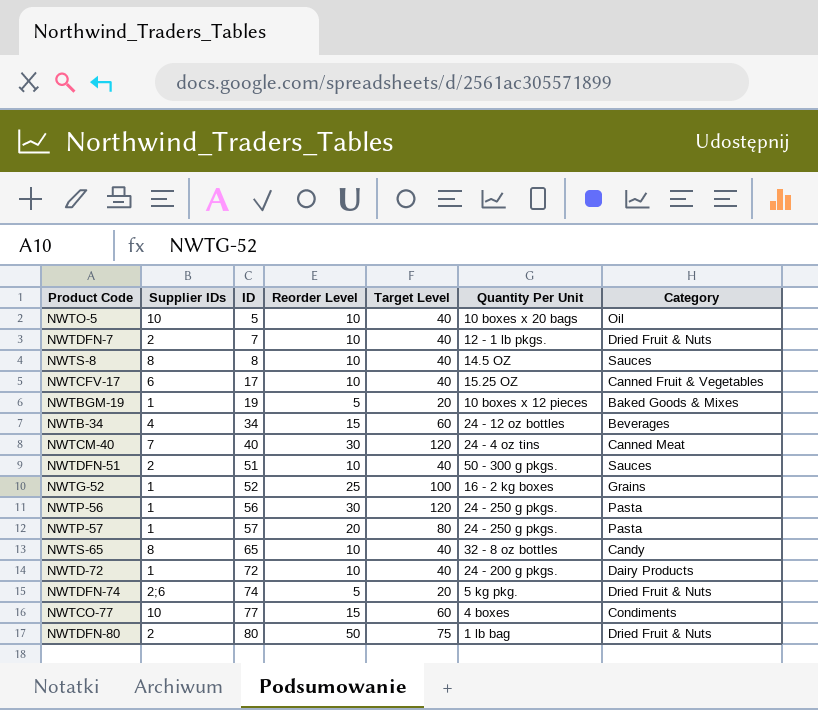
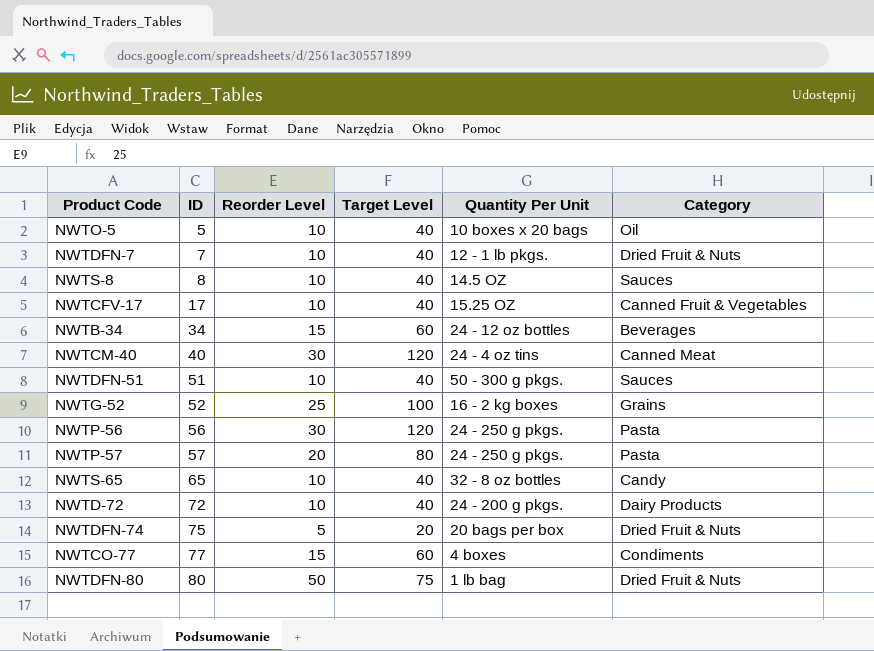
column Supplier IDs | position: 2 -> none
row NWTBGM-19: 1 | 19 | 5 | 20 | 10 boxes x 12 pieces | Baked Goods & Mixes -> none
NWTDFN-74 | ID: 74 -> 75
NWTDFN-74 | Quantity Per Unit: 5 kg pkg. -> 20 bags per box

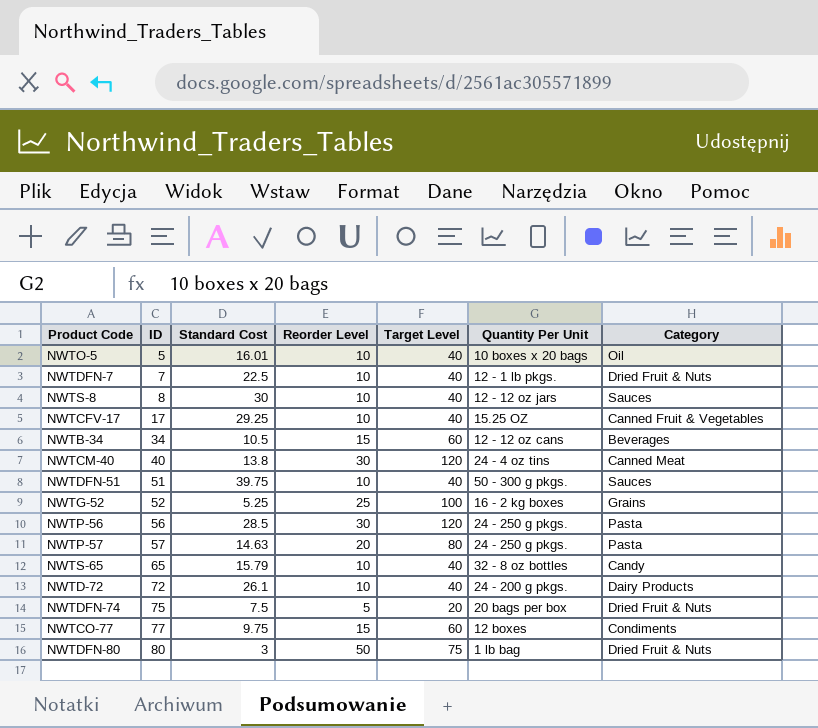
column Standard Cost | position: none -> 3
NWTS-8 | Quantity Per Unit: 14.5 OZ -> 12 - 12 oz jars
NWTB-34 | Quantity Per Unit: 24 - 12 oz bottles -> 12 - 12 oz cans
NWTCO-77 | Quantity Per Unit: 4 boxes -> 12 boxes

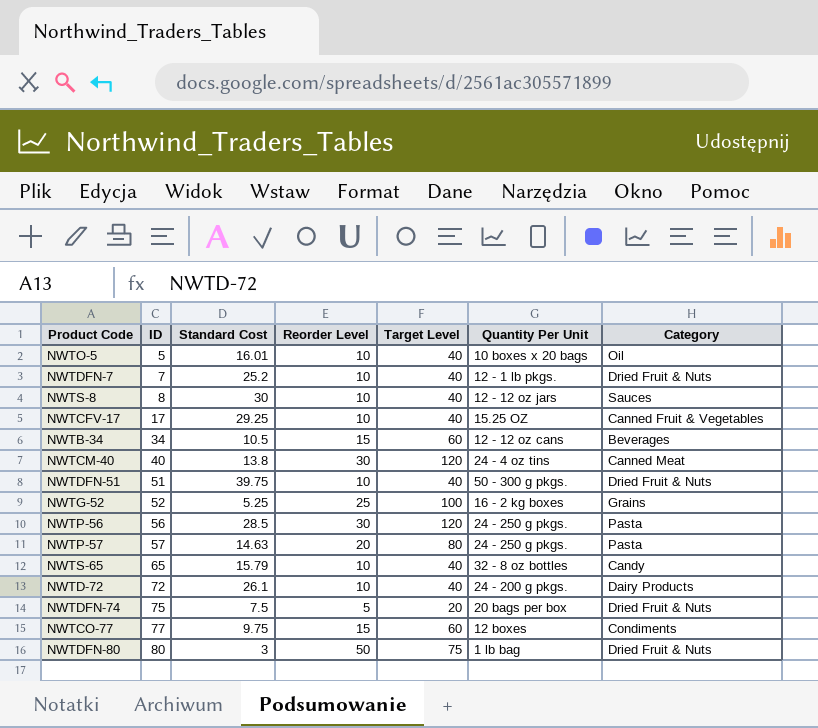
NWTDFN-7 | Standard Cost: 22.5 -> 25.2
NWTDFN-51 | Category: Sauces -> Dried Fruit & Nuts

